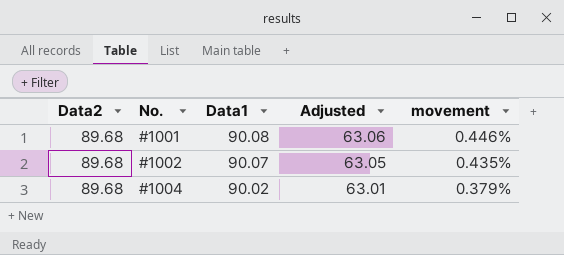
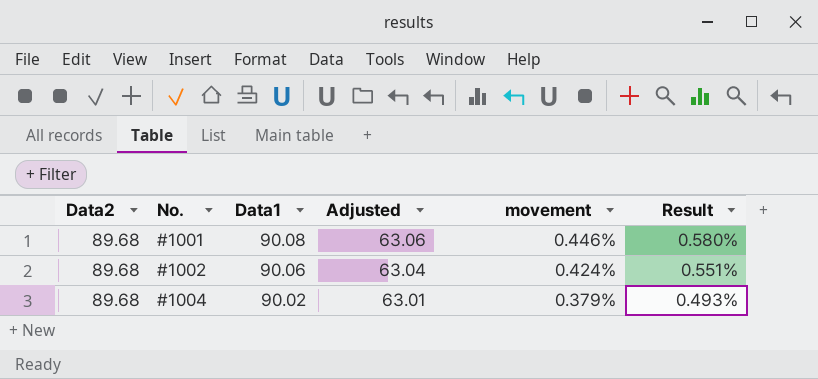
column Result | formula: none -> [movement] * 1.3
#1002 | Data1: 90.07 -> 90.06
#1002 | Adjusted: 63.05 -> 63.04
#1002 | movement: 0.435% -> 0.424%

